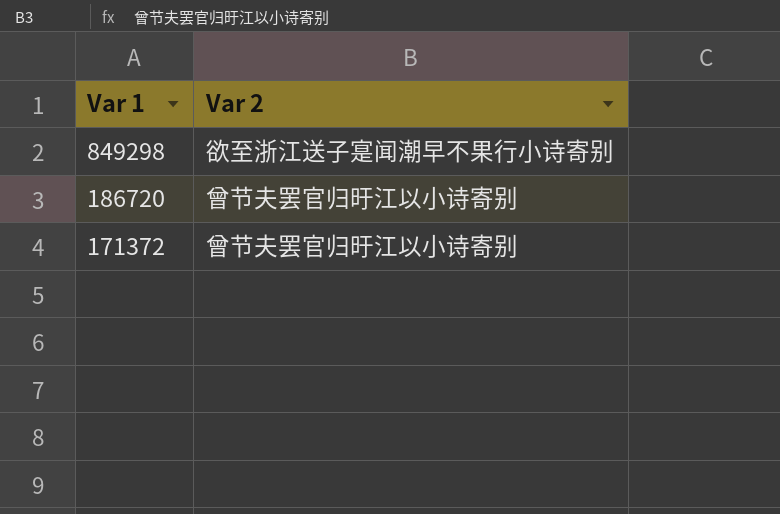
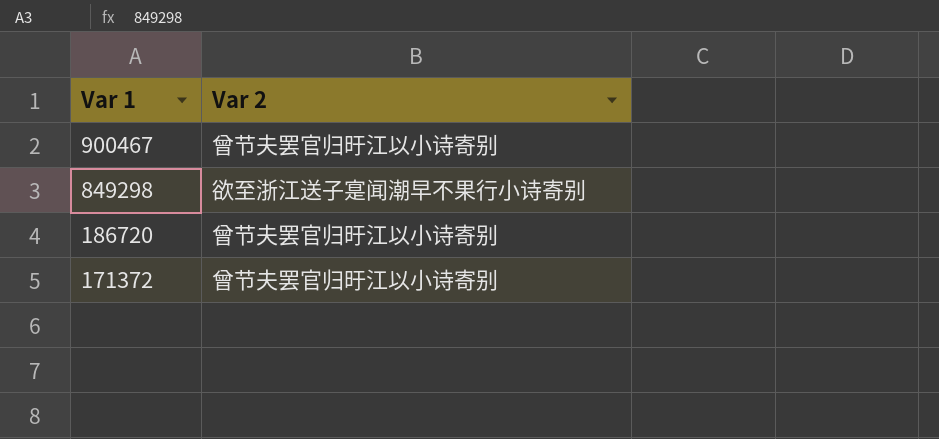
row 900467: none -> 曾节夫罢官归旴江以小诗寄别

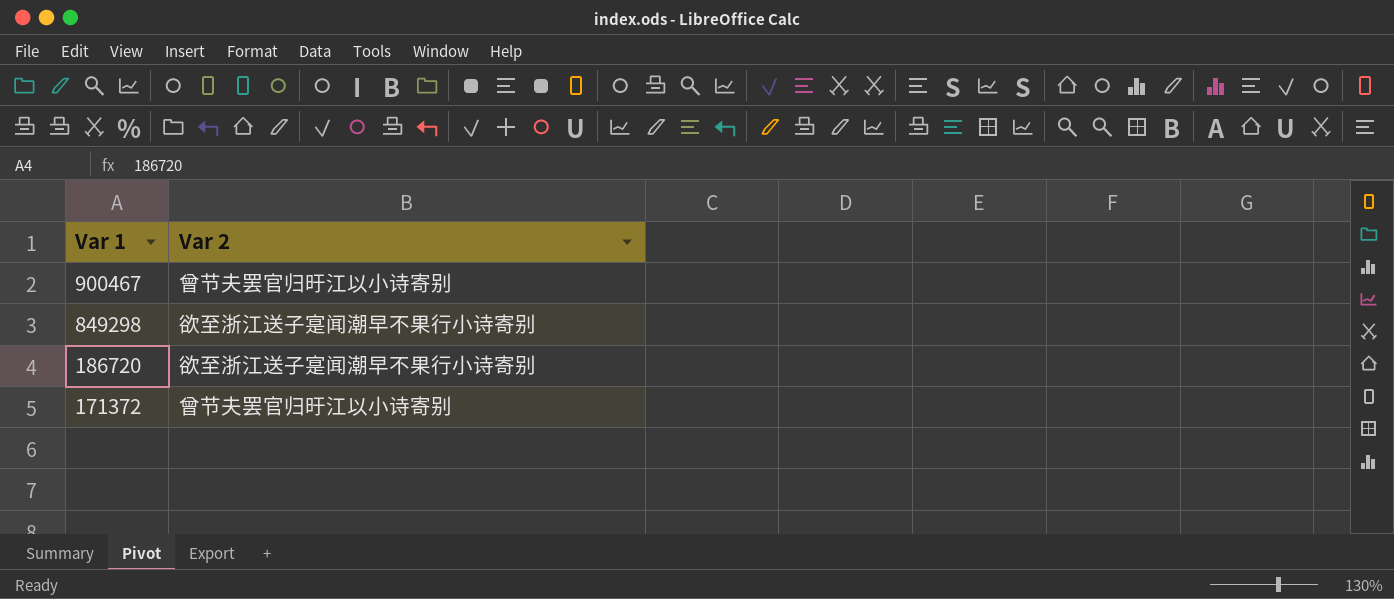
186720 | Var 2: 曾节夫罢官归旴江以小诗寄别 -> 欲至浙江送子寔闻潮早不果行小诗寄别

